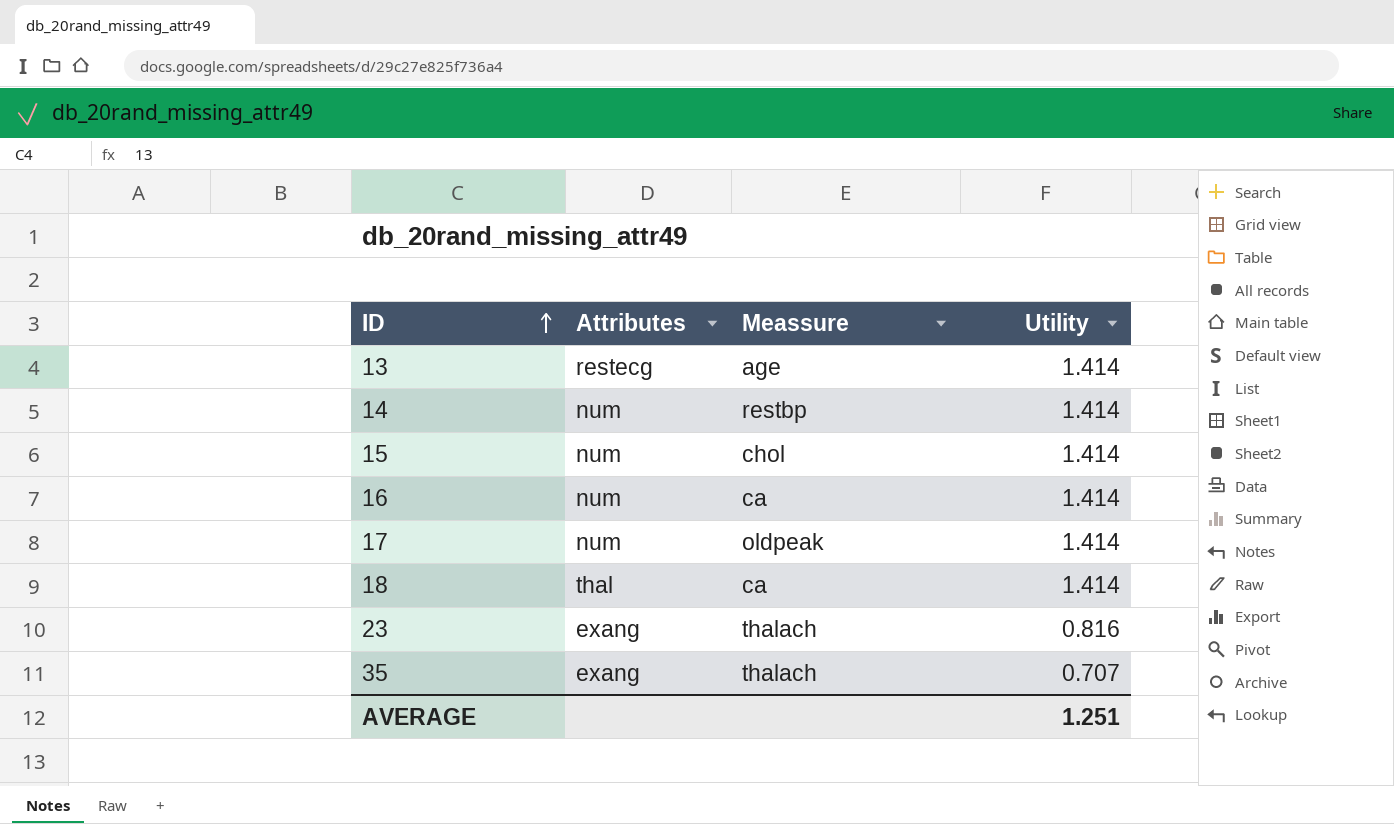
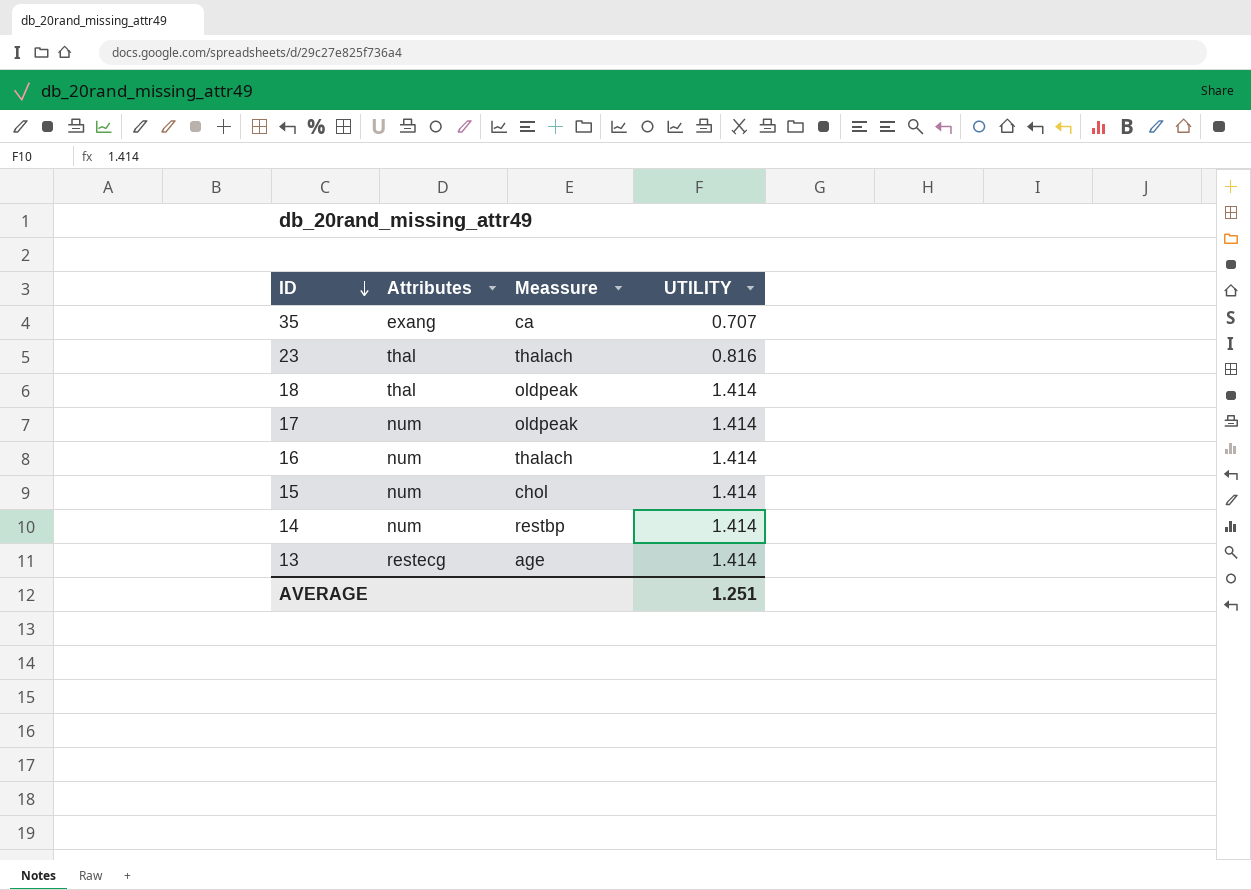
row order: ID ascending -> ID descending
column name: Utility -> UTILITY
35 | Meassure: thalach -> ca
23 | Attributes: exang -> thal
18 | Meassure: ca -> oldpeak
16 | Meassure: ca -> thalach

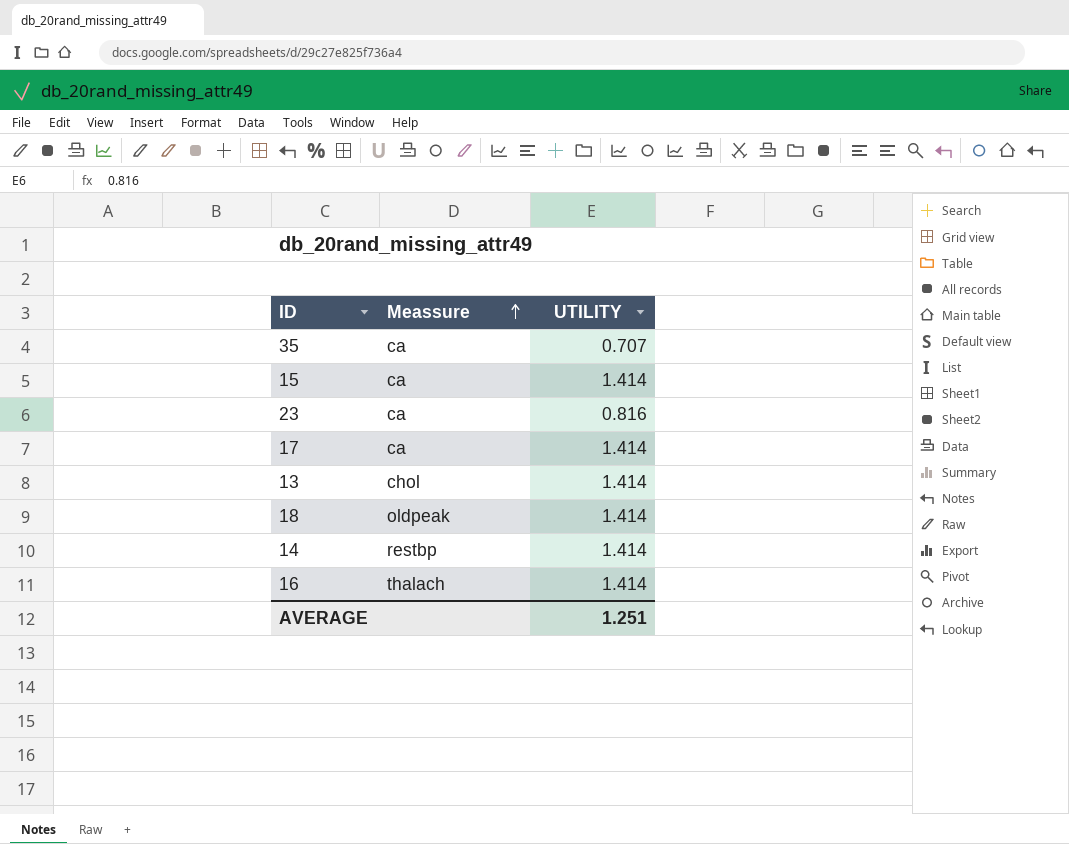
row order: ID descending -> Meassure ascending
column Attributes | position: 2 -> none
15 | Meassure: chol -> ca
23 | Meassure: thalach -> ca
17 | Meassure: oldpeak -> ca
13 | Meassure: age -> chol

